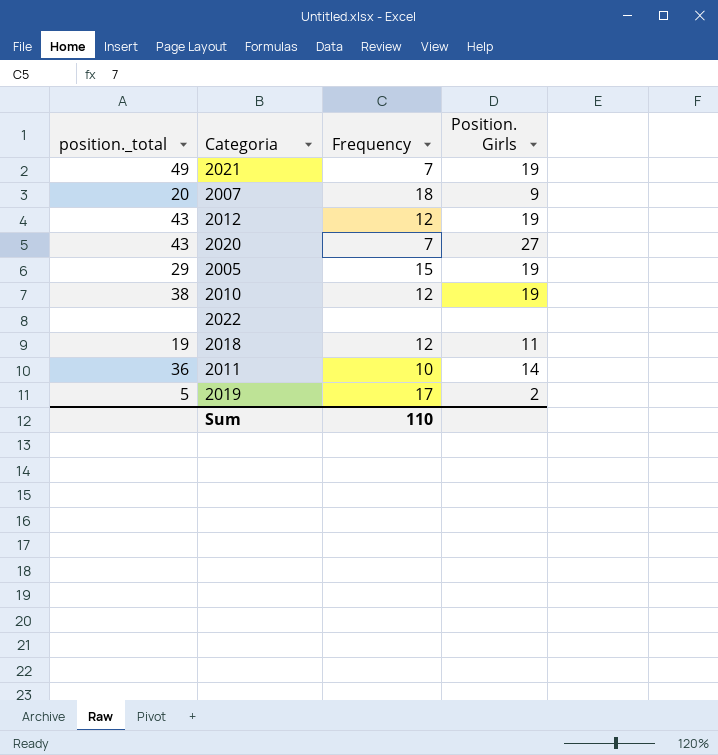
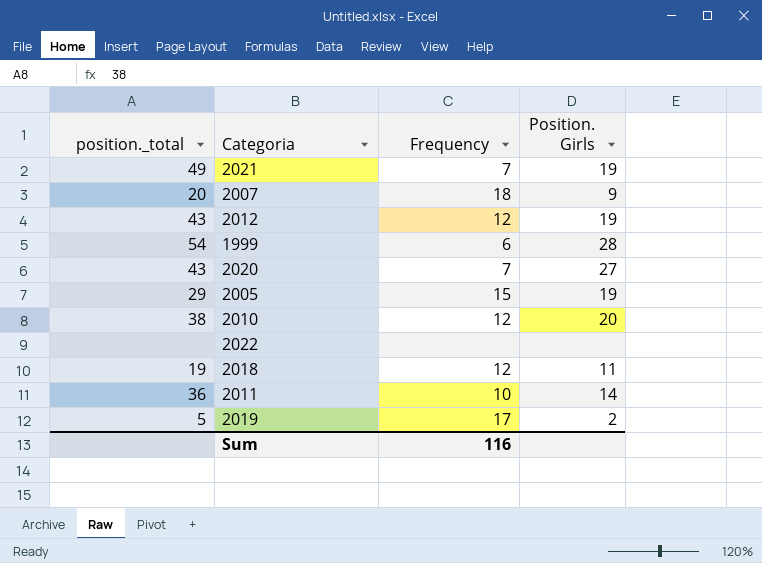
row 1999: none -> 54 | 6 | 28
2010 | Position. Girls: 19 -> 20
Sum | Frequency: 110 -> 116

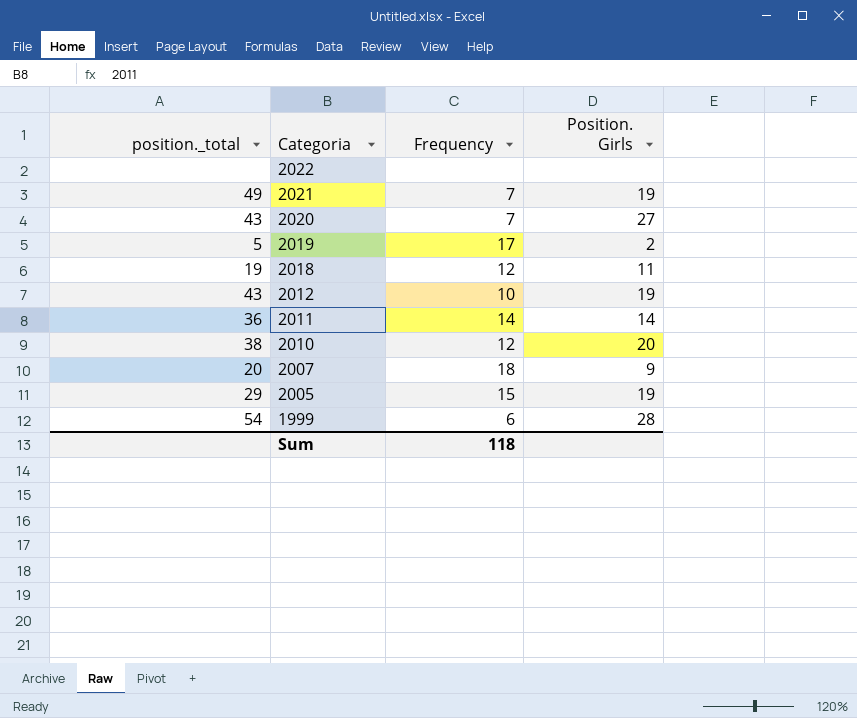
row order: none -> Categoria descending
2012 | Frequency: 12 -> 10
2011 | Frequency: 10 -> 14
Sum | Frequency: 116 -> 118

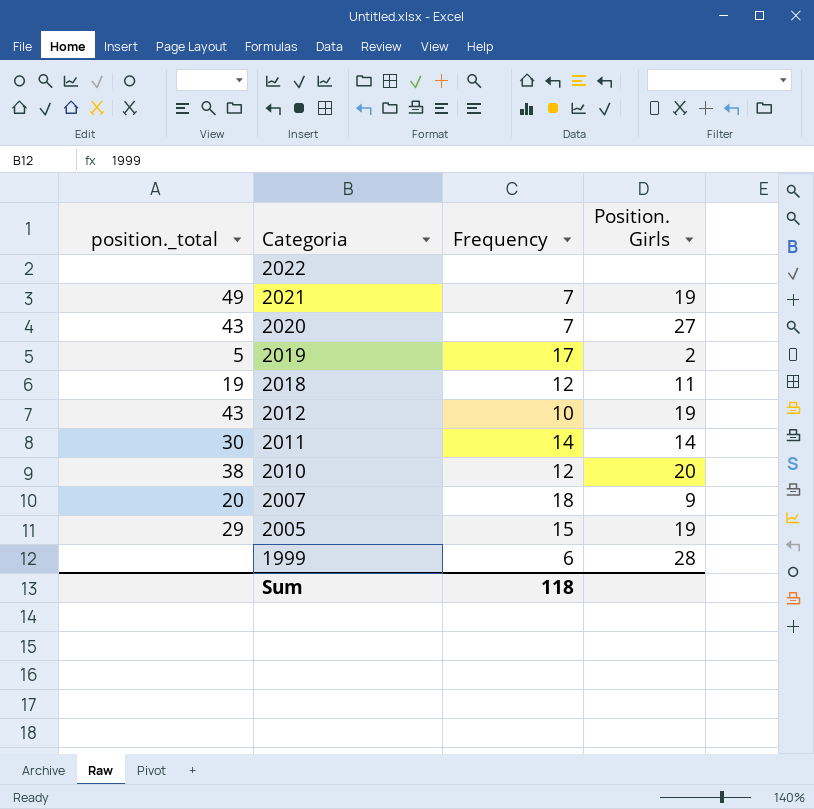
2011 | position._total: 36 -> 30
1999 | position._total: 54 -> none

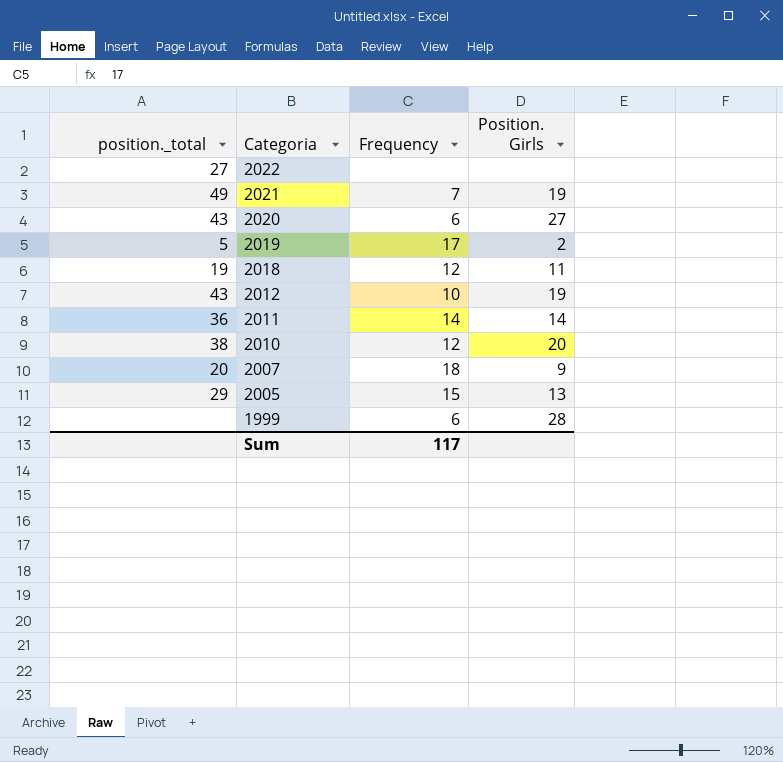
2022 | position._total: none -> 27
2020 | Frequency: 7 -> 6
2011 | position._total: 30 -> 36
2005 | Position. Girls: 19 -> 13
Sum | Frequency: 118 -> 117

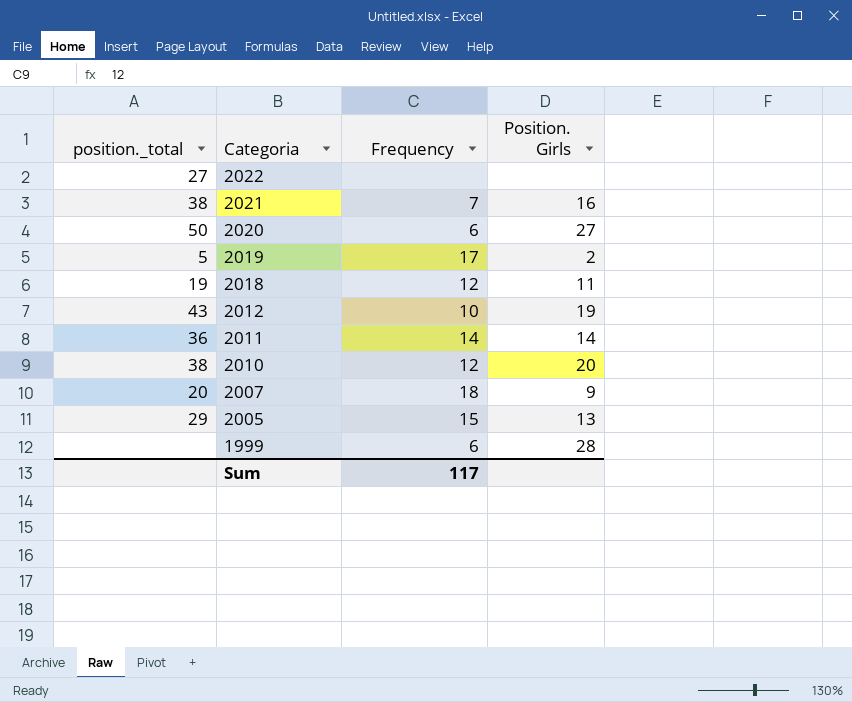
2021 | position._total: 49 -> 38
2021 | Position. Girls: 19 -> 16
2020 | position._total: 43 -> 50

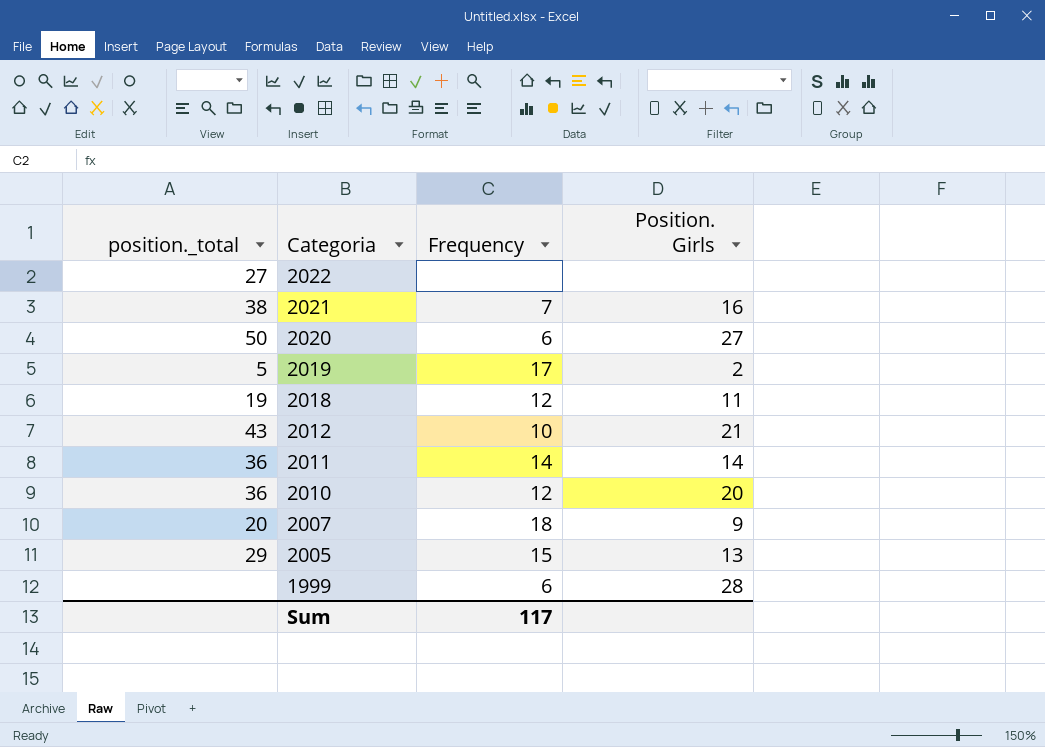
2012 | Position. Girls: 19 -> 21
2010 | position._total: 38 -> 36

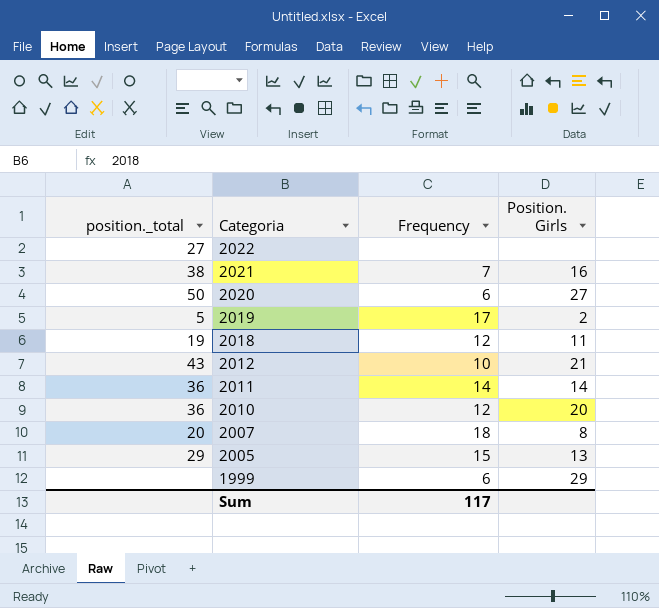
2007 | Position. Girls: 9 -> 8
1999 | Position. Girls: 28 -> 29

